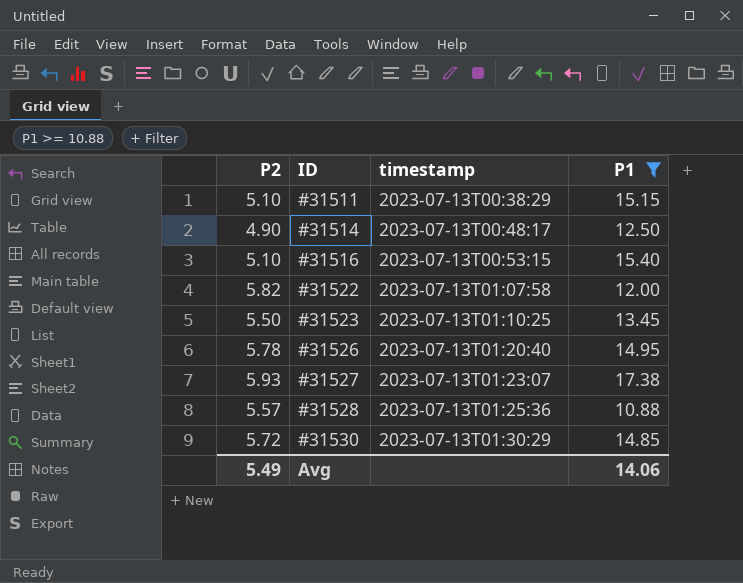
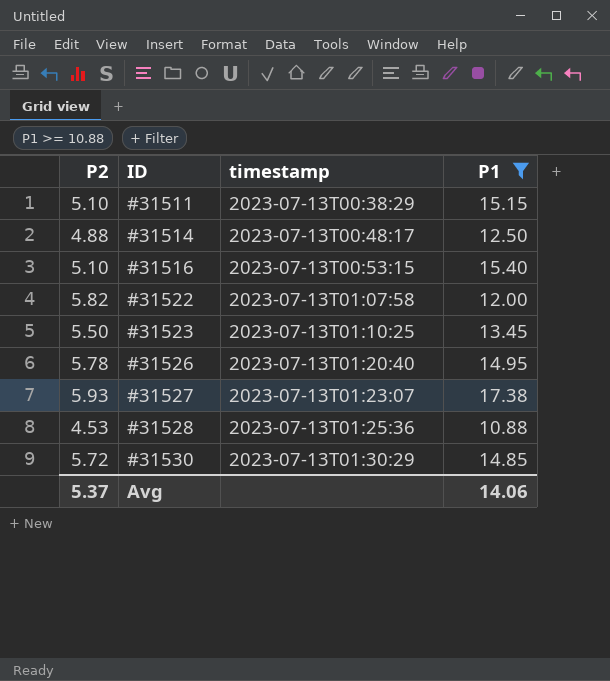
#31514 | P2: 4.90 -> 4.88
#31528 | P2: 5.57 -> 4.53
Avg | P2: 5.49 -> 5.37

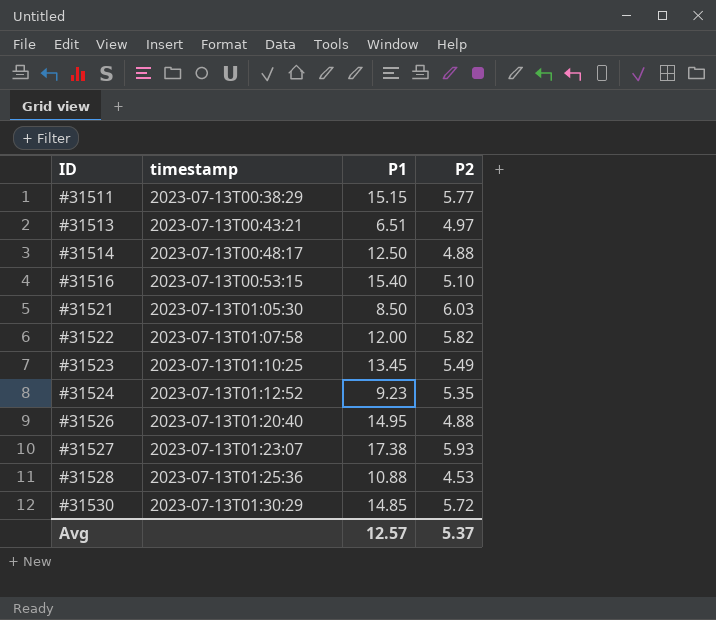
filter: P1 >= 10.88 -> none
column P2 | position: 1 -> 4
#31511 | P2: 5.10 -> 5.77
#31523 | P2: 5.50 -> 5.49
#31526 | P2: 5.78 -> 4.88
Avg | P1: 14.06 -> 12.57

